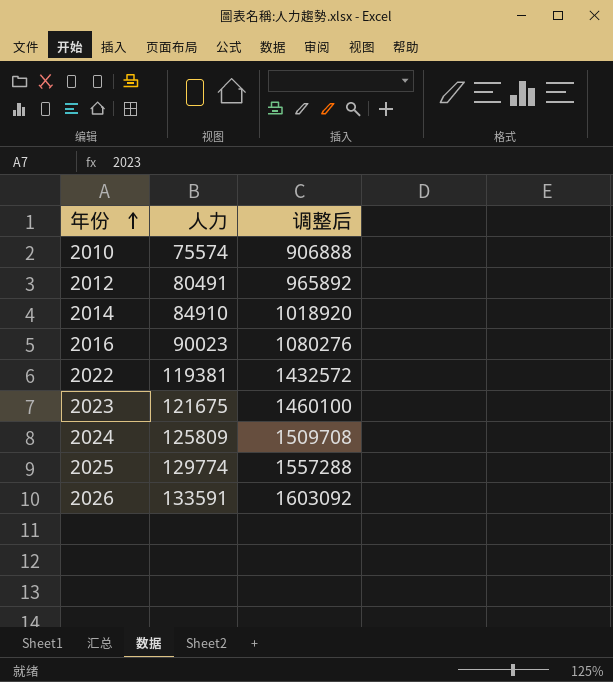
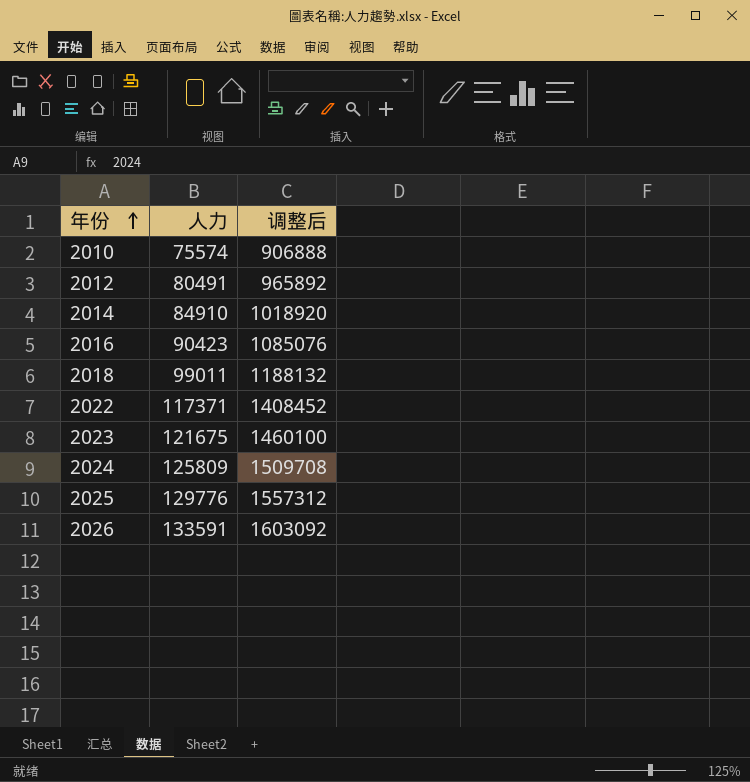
2016 | 人力: 90023 -> 90423
2016 | 调整后: 1080276 -> 1085076
row 2018: none -> 99011 | 1188132
2022 | 人力: 119381 -> 117371
2022 | 调整后: 1432572 -> 1408452
2025 | 人力: 129774 -> 129776
2025 | 调整后: 1557288 -> 1557312

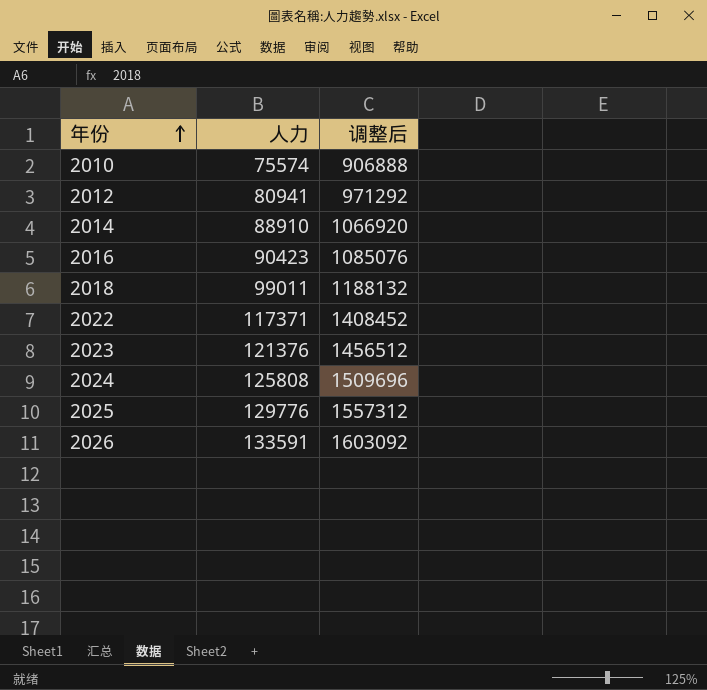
2012 | 人力: 80491 -> 80941
2012 | 调整后: 965892 -> 971292
2014 | 人力: 84910 -> 88910
2014 | 调整后: 1018920 -> 1066920
2023 | 人力: 121675 -> 121376
2023 | 调整后: 1460100 -> 1456512
2024 | 人力: 125809 -> 125808
2024 | 调整后: 1509708 -> 1509696

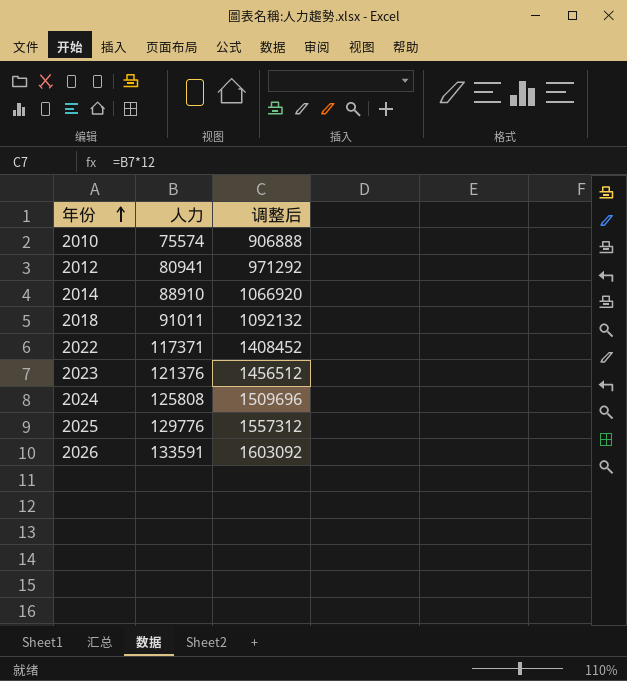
row 2016: 90423 | 1085076 -> none
2018 | 人力: 99011 -> 91011
2018 | 调整后: 1188132 -> 1092132

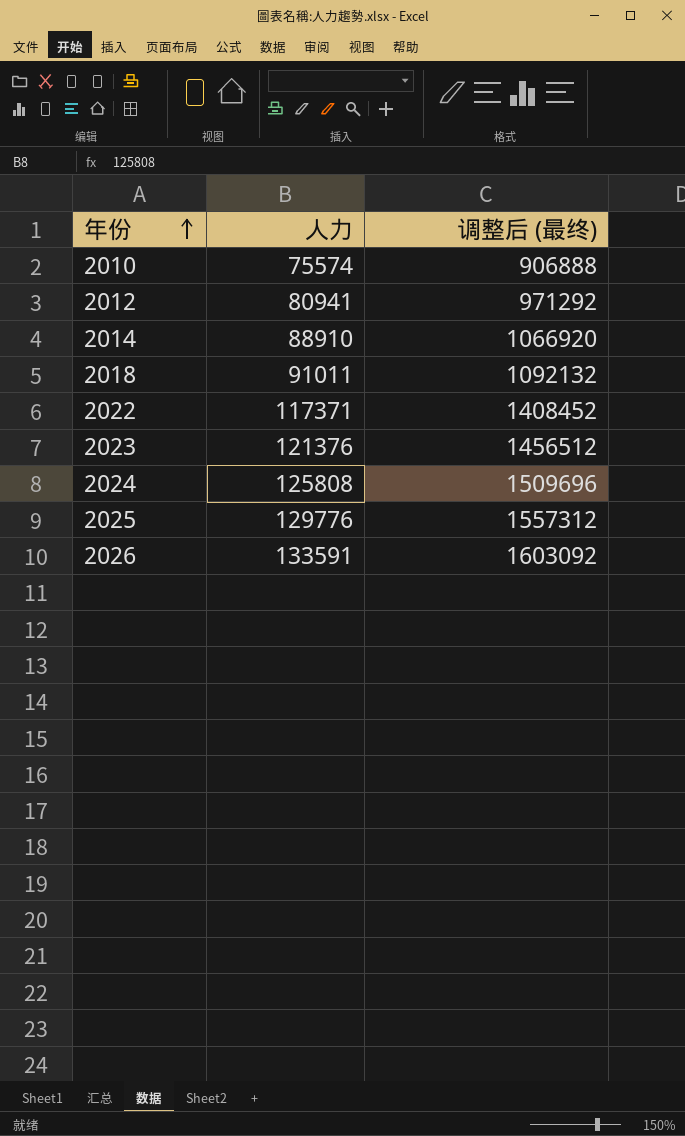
column name: 调整后 -> 调整后 (最终)

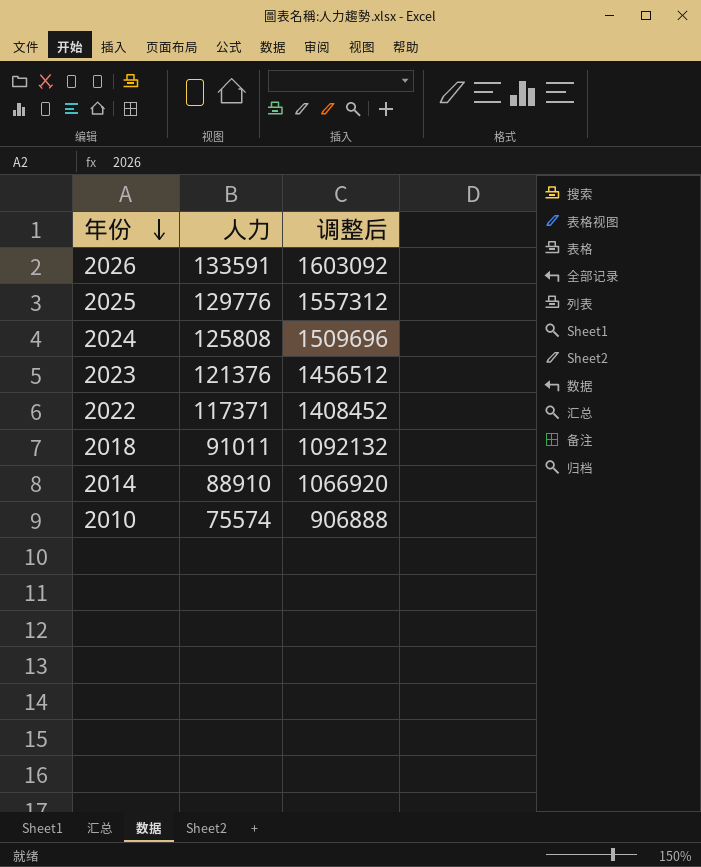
row order: 年份 ascending -> 年份 descending
column name: 调整后 (最终) -> 调整后
row 2012: 80941 | 971292 -> none

